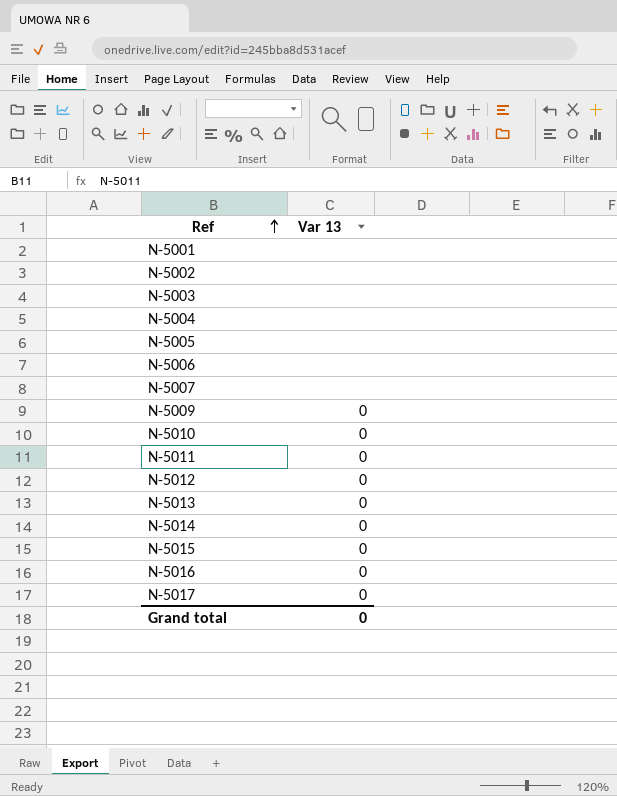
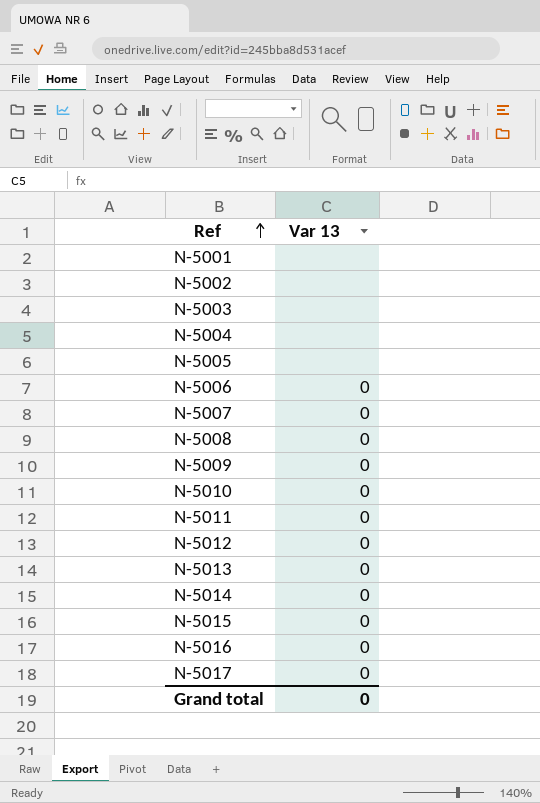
N-5006 | Var 13: none -> 0
N-5007 | Var 13: none -> 0
row N-5008: none -> 0

